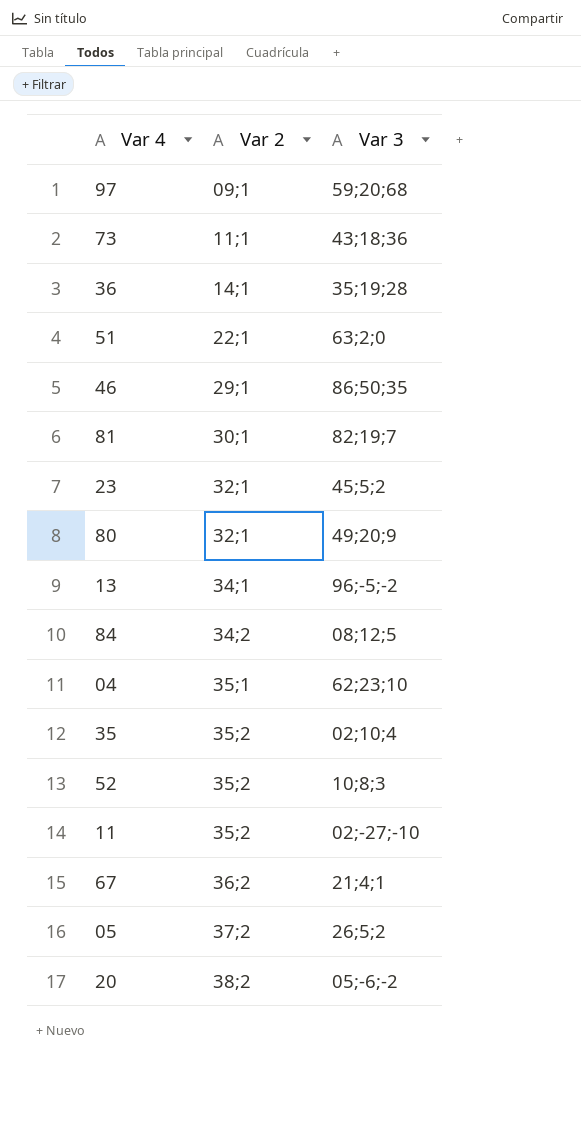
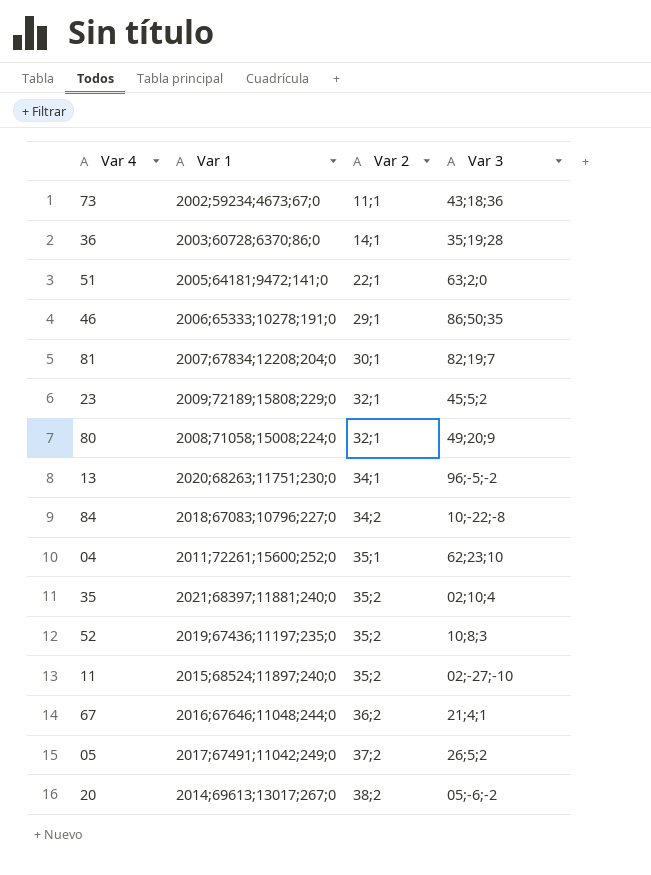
column Var 1 | position: none -> 2
row 97: 09;1 | 59;20;68 -> none
84 | Var 3: 08;12;5 -> 10;-22;-8

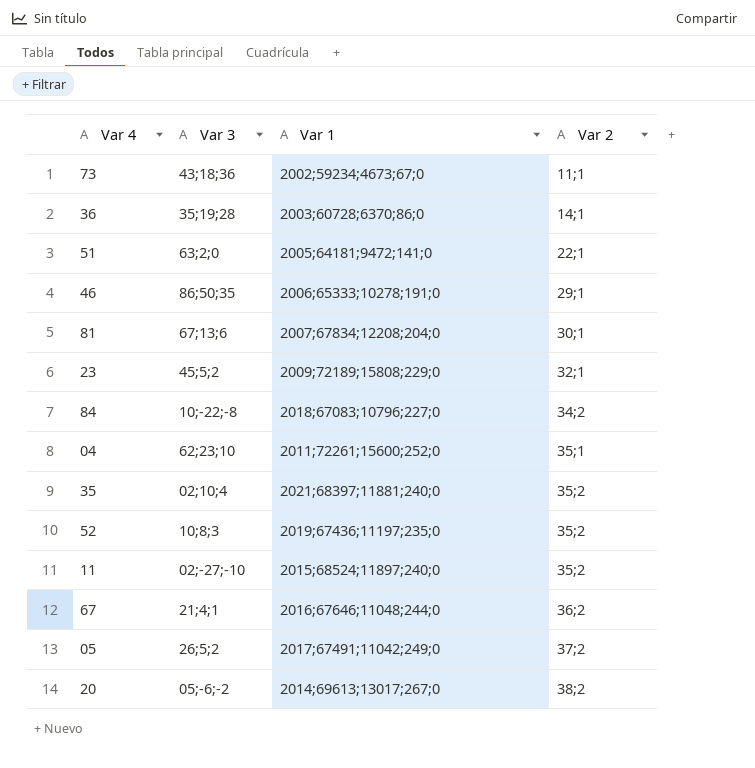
column Var 3 | position: 4 -> 2
row 80: 2008;71058;15008;224;0 | 32;1 | 49;20;9 -> none
row 13: 2020;68263;11751;230;0 | 34;1 | 96;-5;-2 -> none
81 | Var 3: 82;19;7 -> 67;13;6

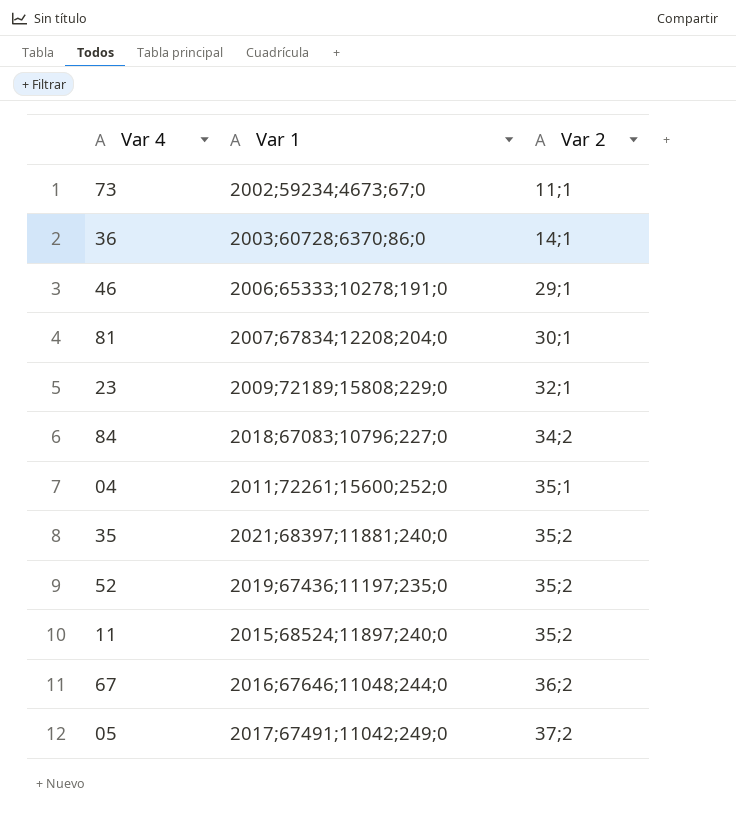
column Var 3 | position: 2 -> none
row 51: 63;2;0 | 2005;64181;9472;141;0 | 22;1 -> none
row 20: 05;-6;-2 | 2014;69613;13017;267;0 | 38;2 -> none

